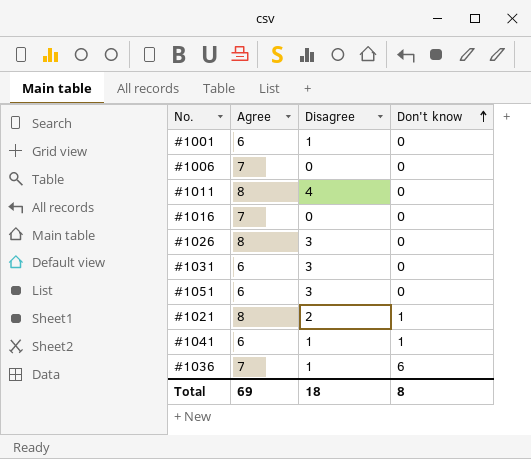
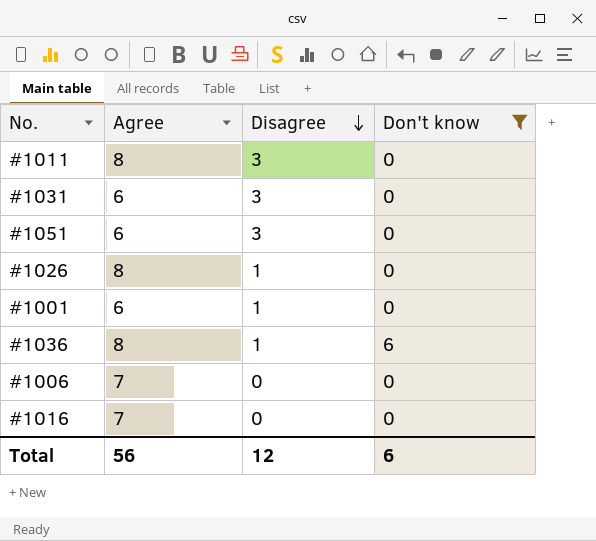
filter: none -> Don't know != 1
row order: Don't know ascending -> Disagree descending
#1011 | Disagree: 4 -> 3
#1026 | Disagree: 3 -> 1
#1036 | Agree: 7 -> 8
Total | Agree: 69 -> 56
Total | Disagree: 18 -> 12
Total | Don't know: 8 -> 6

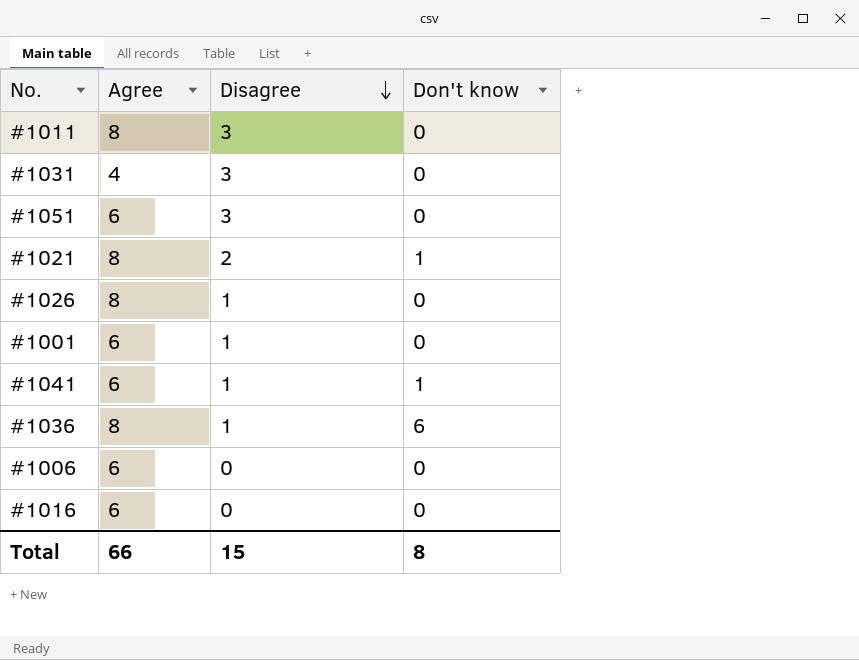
filter: Don't know != 1 -> none
#1031 | Agree: 6 -> 4
#1006 | Agree: 7 -> 6
#1016 | Agree: 7 -> 6
Total | Agree: 56 -> 66
Total | Disagree: 12 -> 15
Total | Don't know: 6 -> 8

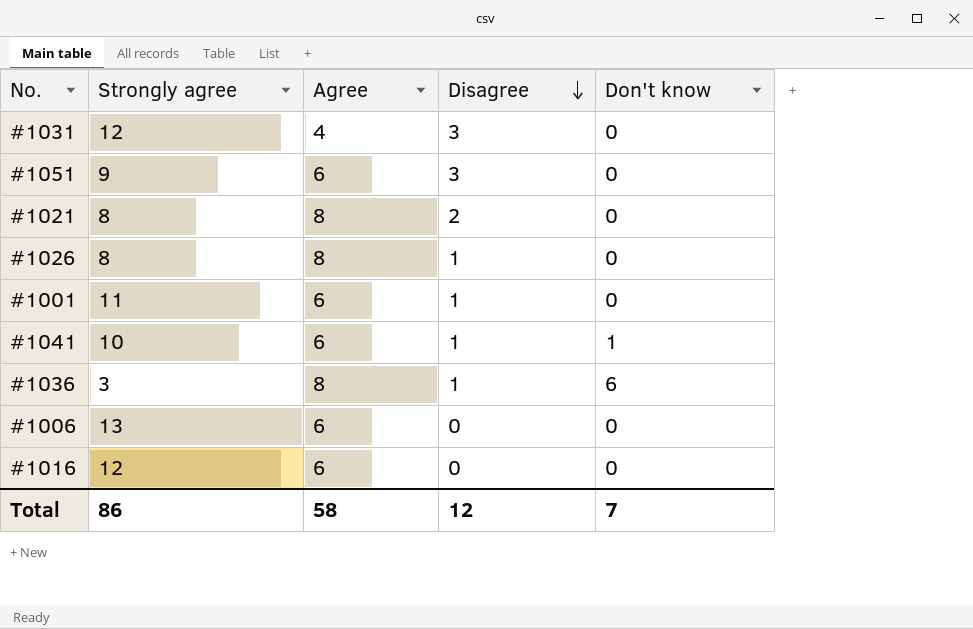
column Strongly agree | position: none -> 2
row #1011: 8 | 3 | 0 -> none
#1021 | Don't know: 1 -> 0
Total | Agree: 66 -> 58
Total | Disagree: 15 -> 12
Total | Don't know: 8 -> 7

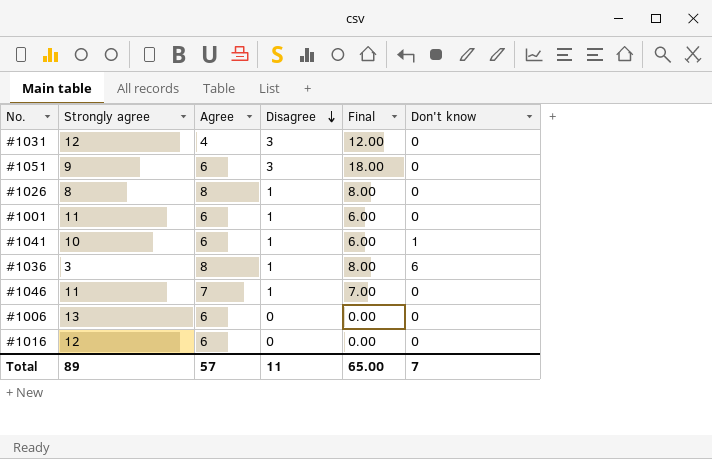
column Final | formula: none -> [Agree] * [Disagree]
row #1021: 8 | 8 | 2 | 0 -> none
row #1046: none -> 11 | 7 | 1 | 7.00 | 0
Total | Strongly agree: 86 -> 89
Total | Agree: 58 -> 57
Total | Disagree: 12 -> 11

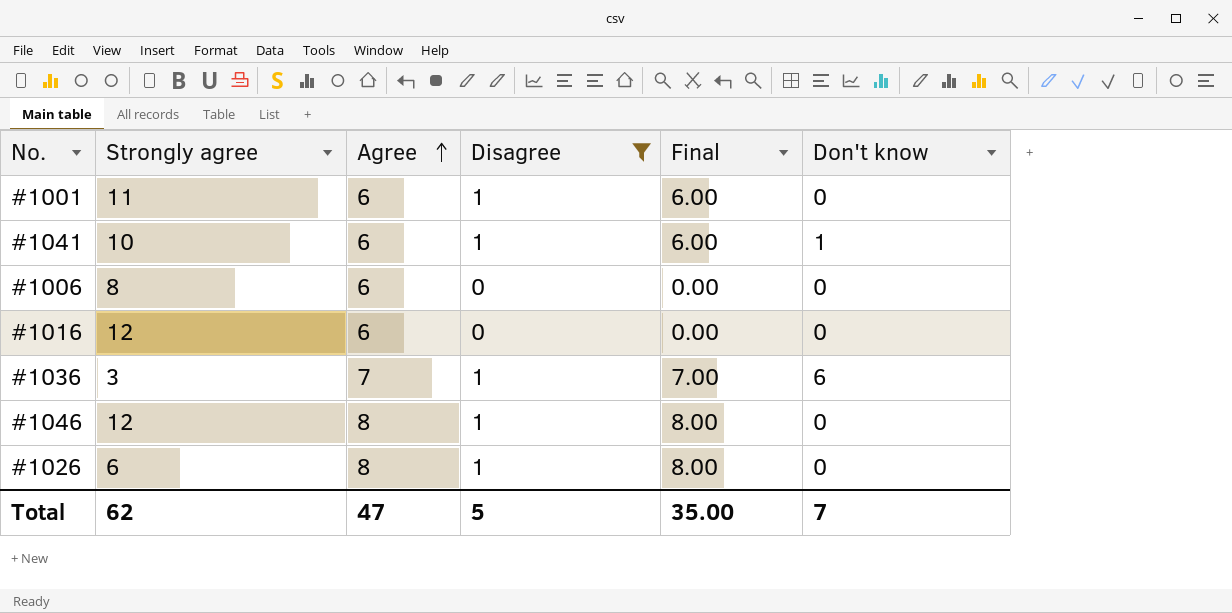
filter: none -> Disagree != 3
row order: Disagree descending -> Agree ascending
#1006 | Strongly agree: 13 -> 8
#1036 | Agree: 8 -> 7
#1036 | Final: 8.00 -> 7.00
#1046 | Strongly agree: 11 -> 12
#1046 | Agree: 7 -> 8
#1046 | Final: 7.00 -> 8.00
#1026 | Strongly agree: 8 -> 6
Total | Strongly agree: 89 -> 62
Total | Agree: 57 -> 47
Total | Disagree: 11 -> 5
Total | Final: 65.00 -> 35.00

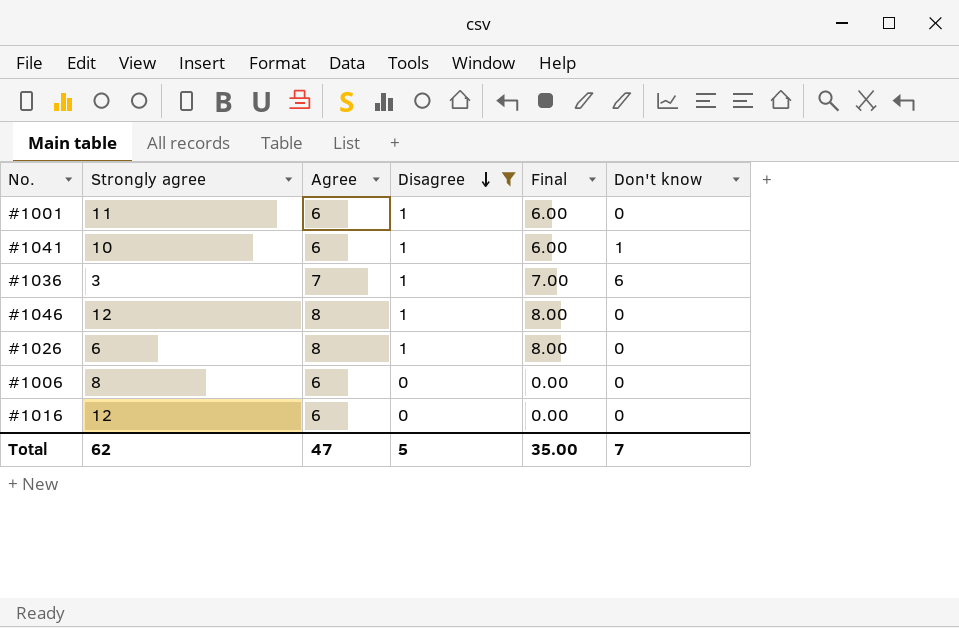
row order: Agree ascending -> Disagree descending

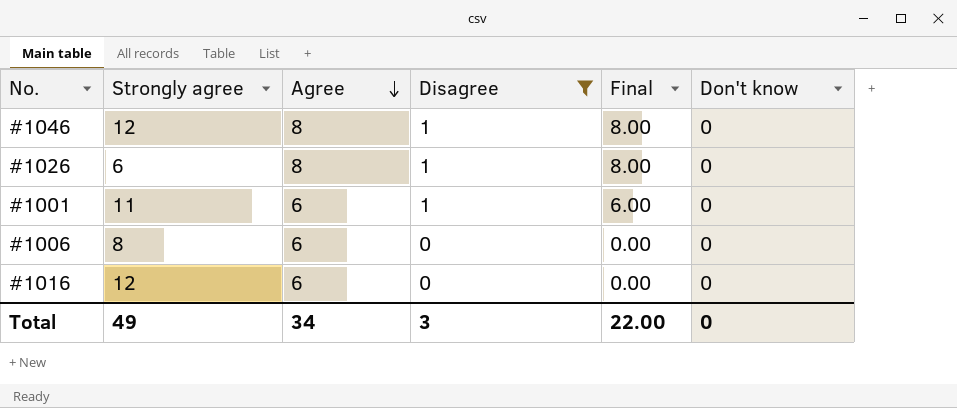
row order: Disagree descending -> Agree descending
row #1041: 10 | 6 | 1 | 6.00 | 1 -> none
row #1036: 3 | 7 | 1 | 7.00 | 6 -> none
Total | Strongly agree: 62 -> 49
Total | Agree: 47 -> 34
Total | Disagree: 5 -> 3
Total | Final: 35.00 -> 22.00
Total | Don't know: 7 -> 0

